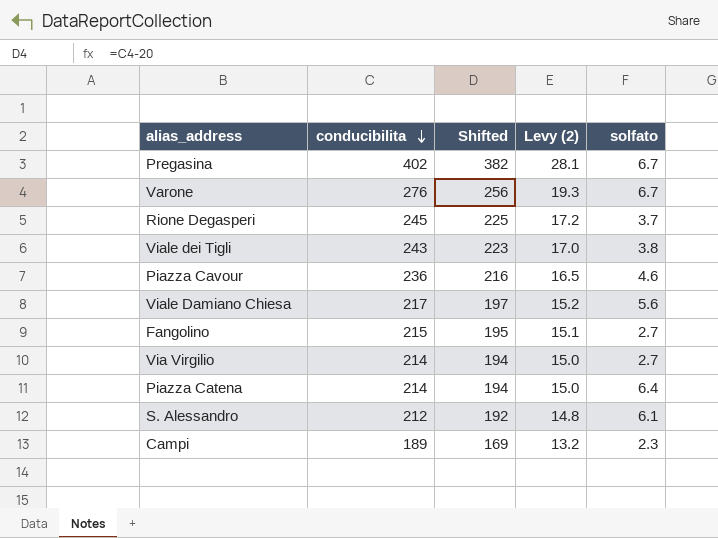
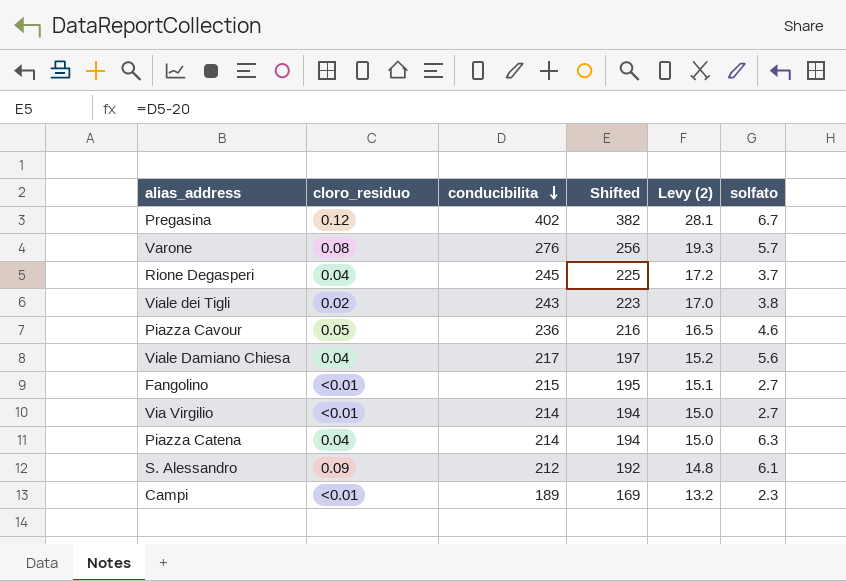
column cloro_residuo | position: none -> 2
Varone | solfato: 6.7 -> 5.7
Piazza Catena | solfato: 6.4 -> 6.3

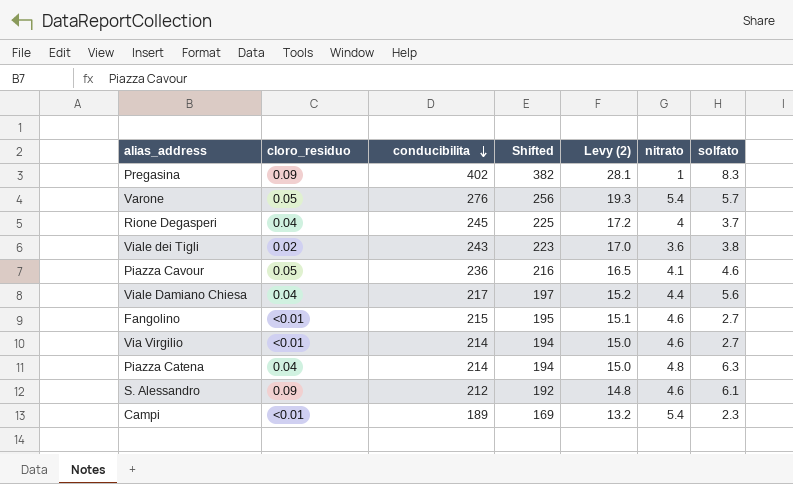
column nitrato | position: none -> 6
Pregasina | cloro_residuo: 0.12 -> 0.09
Pregasina | solfato: 6.7 -> 8.3
Varone | cloro_residuo: 0.08 -> 0.05

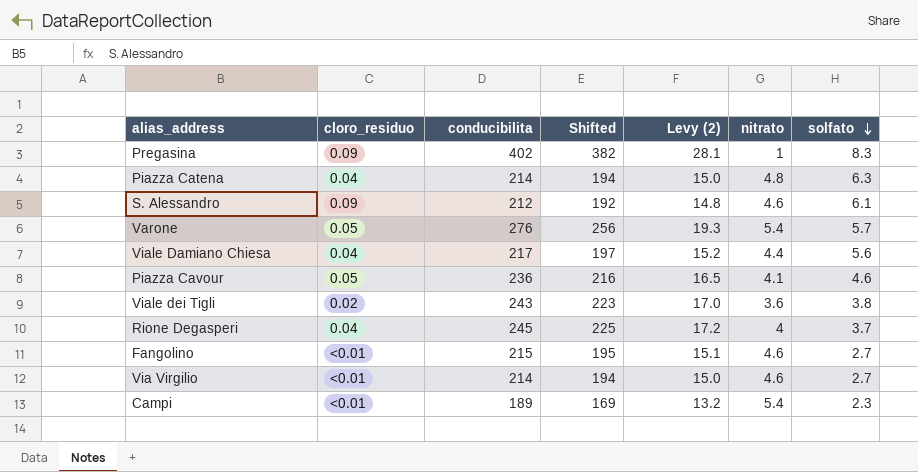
row order: conducibilita descending -> solfato descending

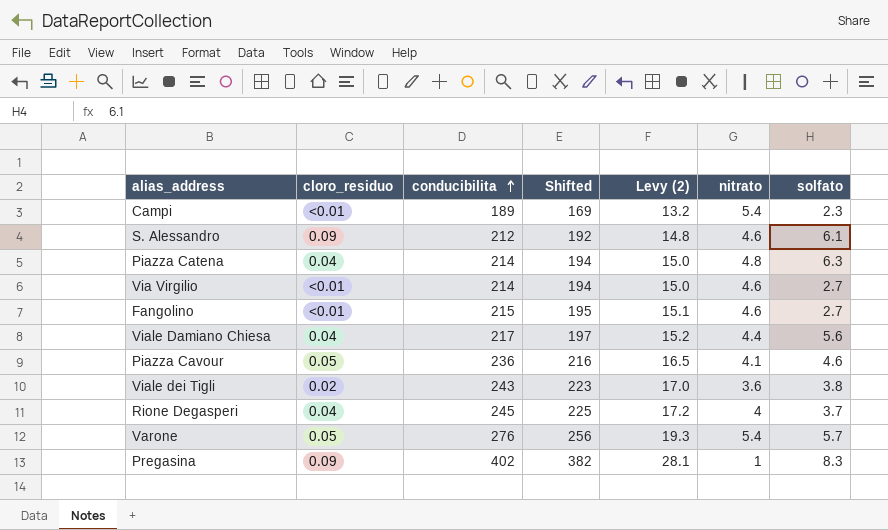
row order: solfato descending -> conducibilita ascending

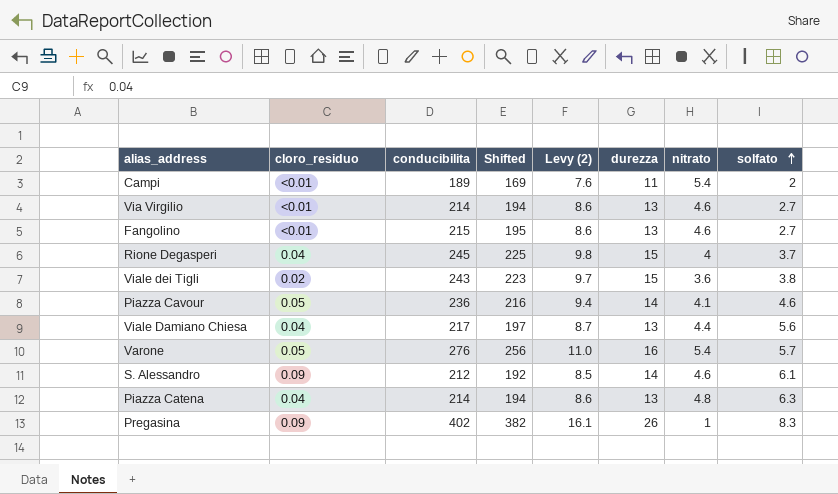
row order: conducibilita ascending -> solfato ascending
column Levy (2) | formula: [conducibilita] * 0.07 -> [conducibilita] * 0.04
column durezza | position: none -> 6
Campi | solfato: 2.3 -> 2

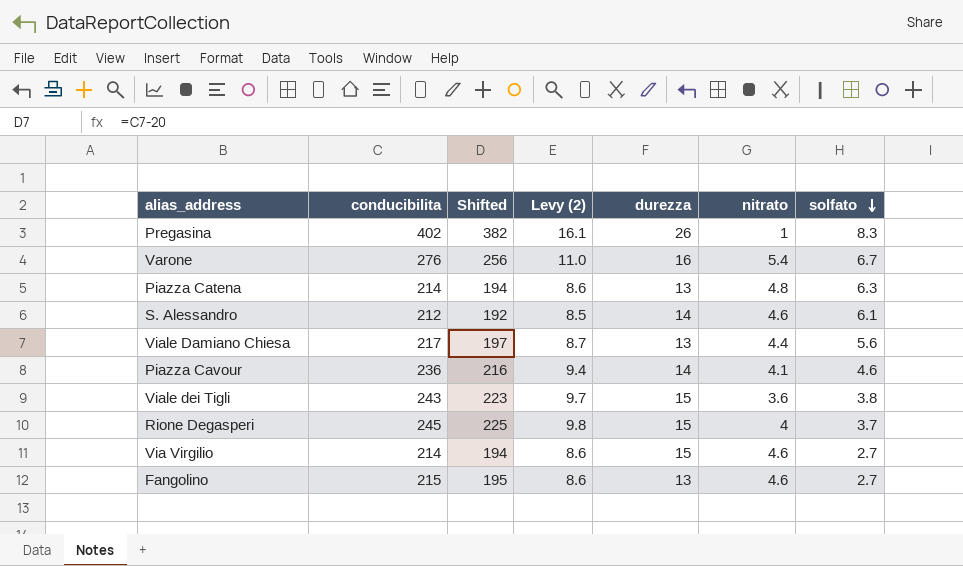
row order: solfato ascending -> solfato descending
column cloro_residuo | position: 2 -> none
row Campi: <0.01 | 189 | 169 | 7.6 | 11 | 5.4 | 2 -> none
Varone | solfato: 5.7 -> 6.7
Via Virgilio | durezza: 13 -> 15

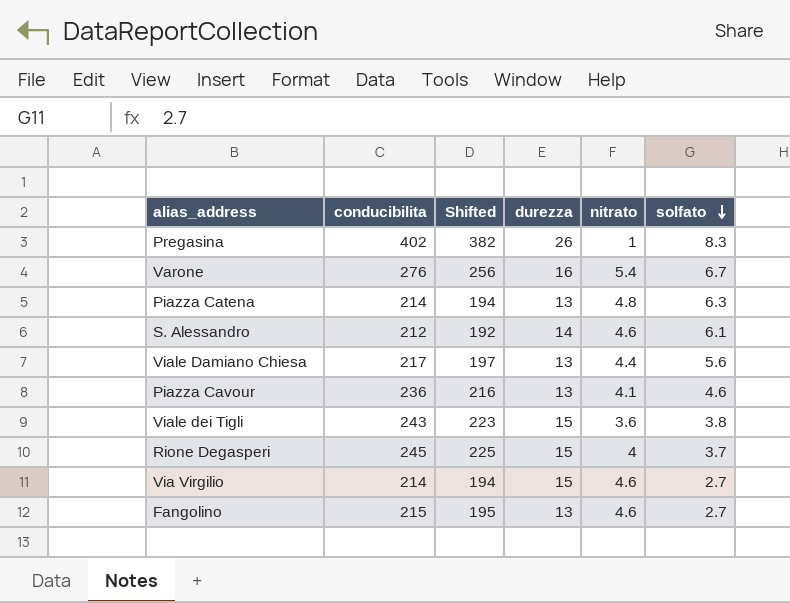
column Levy (2) | formula: [conducibilita] * 0.04 -> none
Piazza Cavour | durezza: 14 -> 13

